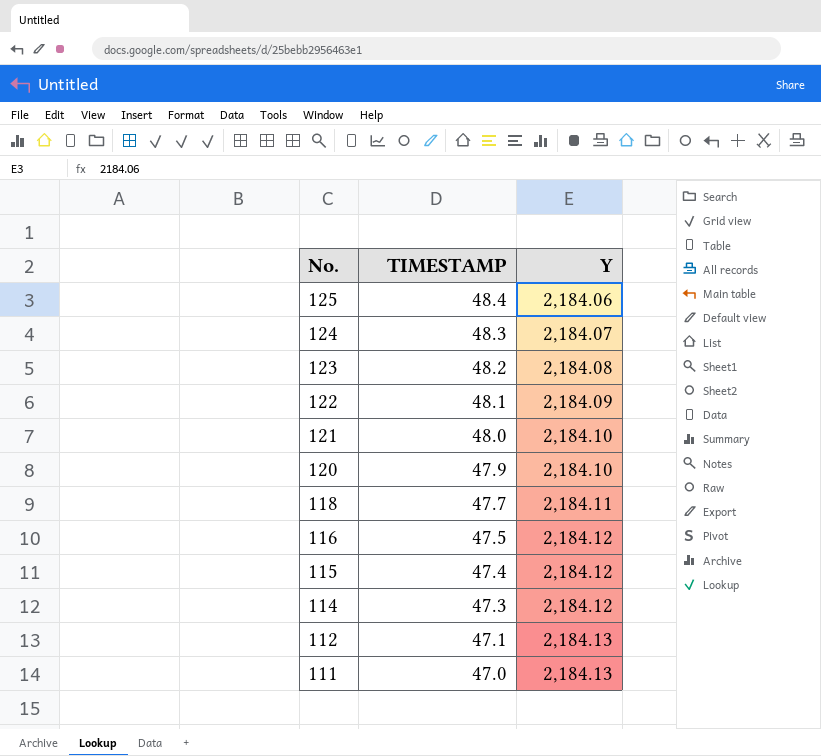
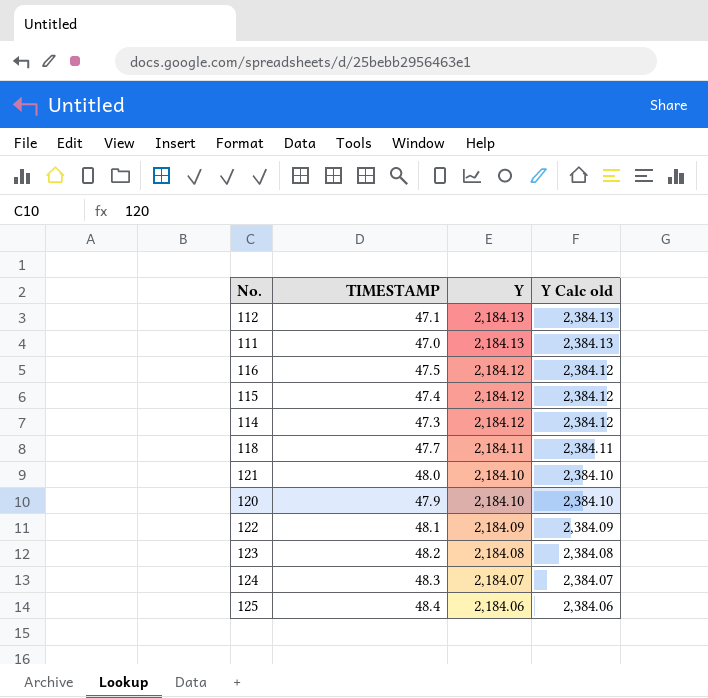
row order: No. descending -> Y descending
column Y Calc old | formula: none -> [Y] + 200

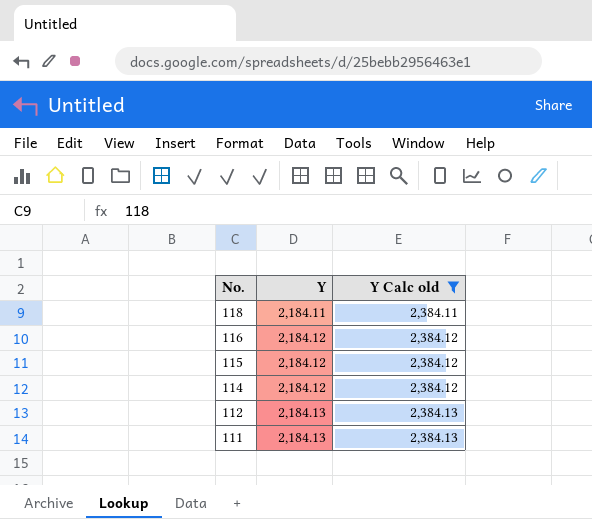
filter: none -> Y Calc old >= 2,384.11
row order: Y descending -> No. descending
column TIMESTAMP | position: 2 -> none

